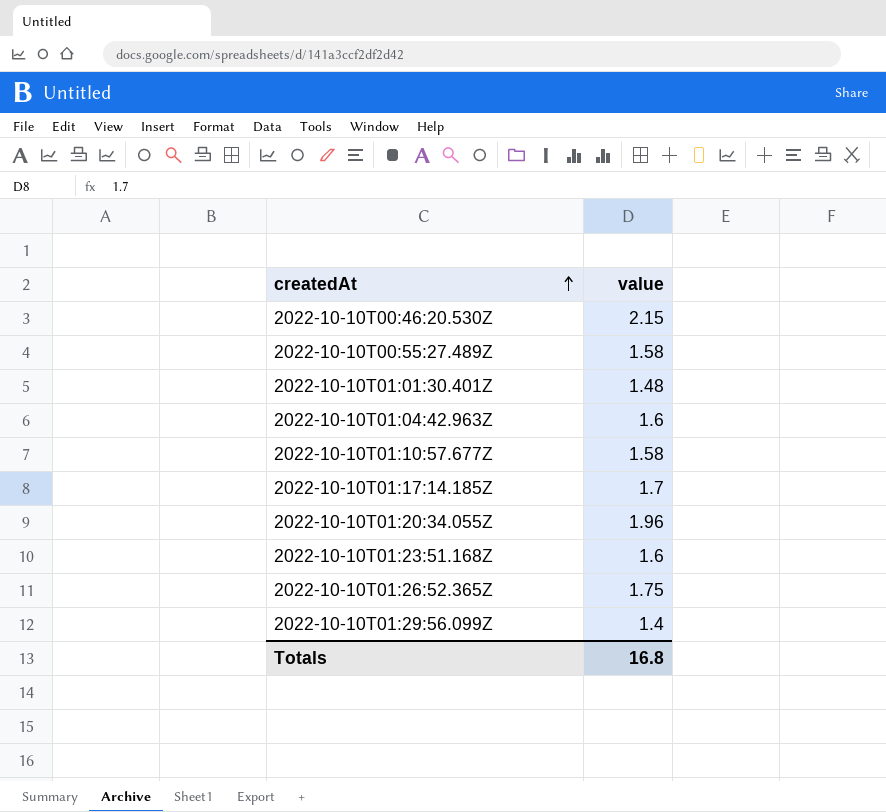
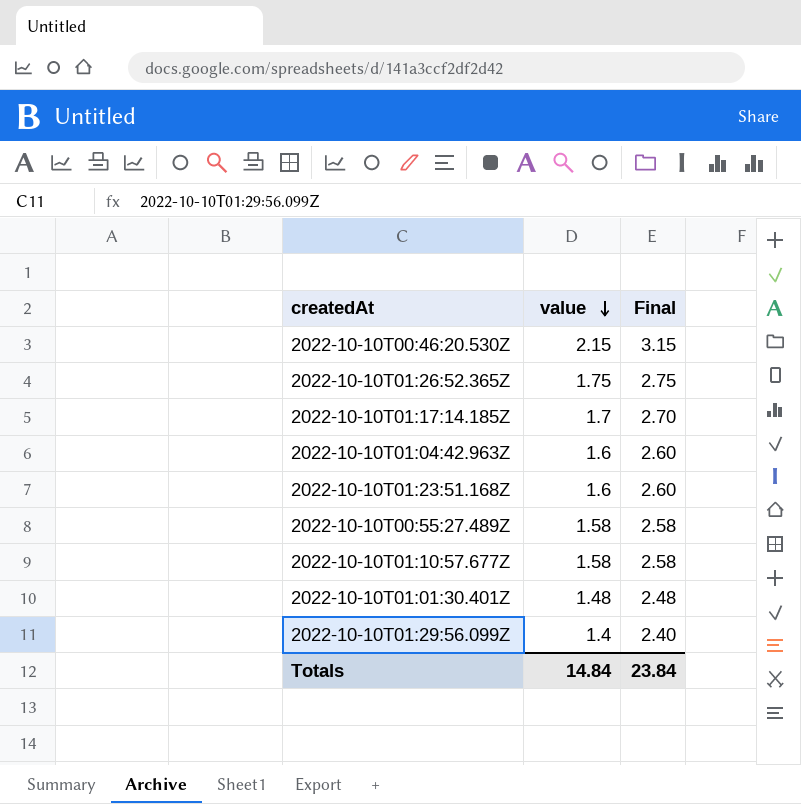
row order: createdAt ascending -> value descending
column Final | formula: none -> [value] + 1
row 2022-10-10T01:20:34.055Z: 1.96 -> none
Totals | value: 16.8 -> 14.84

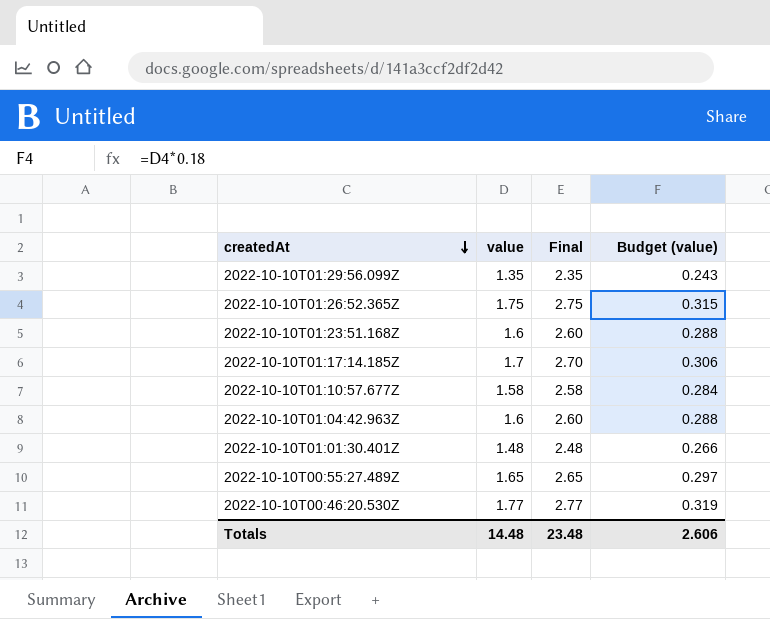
row order: value descending -> createdAt descending
column Budget (value) | formula: none -> [value] * 0.18
2022-10-10T01:29:56.099Z | value: 1.4 -> 1.35
2022-10-10T01:29:56.099Z | Final: 2.40 -> 2.35
2022-10-10T00:55:27.489Z | value: 1.58 -> 1.65
2022-10-10T00:55:27.489Z | Final: 2.58 -> 2.65
2022-10-10T00:46:20.530Z | value: 2.15 -> 1.77
2022-10-10T00:46:20.530Z | Final: 3.15 -> 2.77
Totals | value: 14.84 -> 14.48
Totals | Final: 23.84 -> 23.48

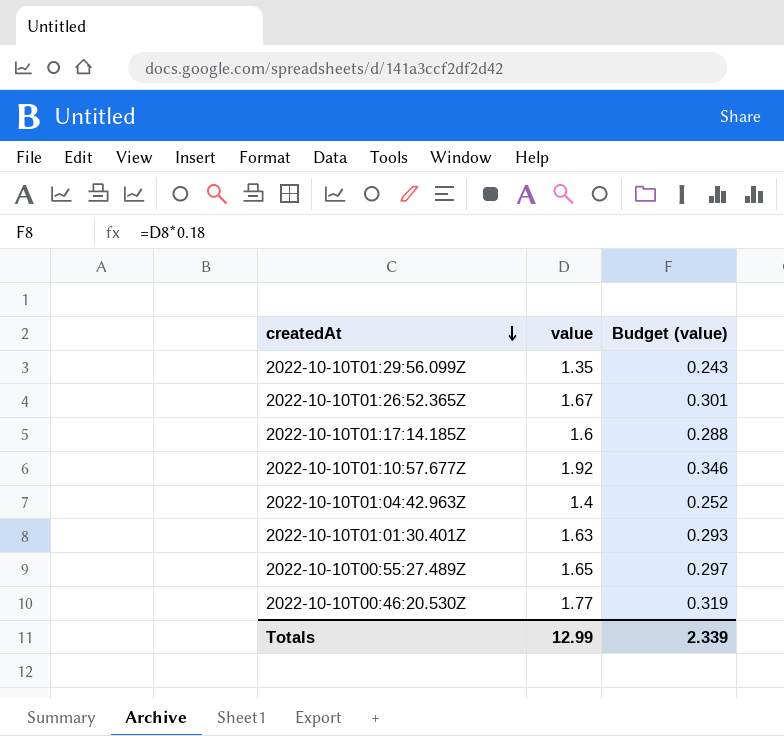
column Final | formula: [value] + 1 -> none
row 2022-10-10T01:23:51.168Z: 1.6 | 2.60 | 0.288 -> none
2022-10-10T01:26:52.365Z | value: 1.75 -> 1.67
2022-10-10T01:26:52.365Z | Budget (value): 0.315 -> 0.301
2022-10-10T01:17:14.185Z | value: 1.7 -> 1.6
2022-10-10T01:17:14.185Z | Budget (value): 0.306 -> 0.288
2022-10-10T01:10:57.677Z | value: 1.58 -> 1.92
2022-10-10T01:10:57.677Z | Budget (value): 0.284 -> 0.346
2022-10-10T01:04:42.963Z | value: 1.6 -> 1.4
2022-10-10T01:04:42.963Z | Budget (value): 0.288 -> 0.252
2022-10-10T01:01:30.401Z | value: 1.48 -> 1.63
2022-10-10T01:01:30.401Z | Budget (value): 0.266 -> 0.293
Totals | value: 14.48 -> 12.99
Totals | Budget (value): 2.606 -> 2.339

